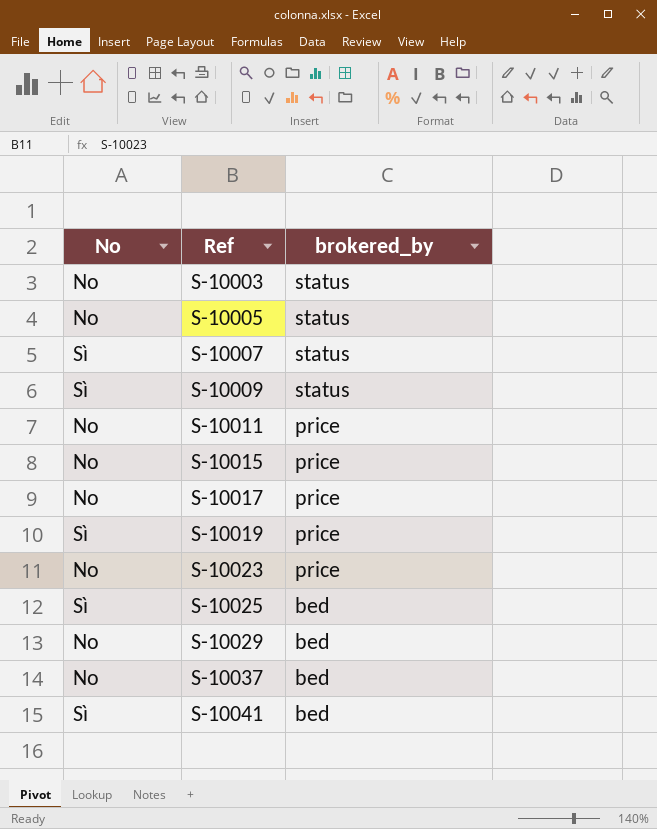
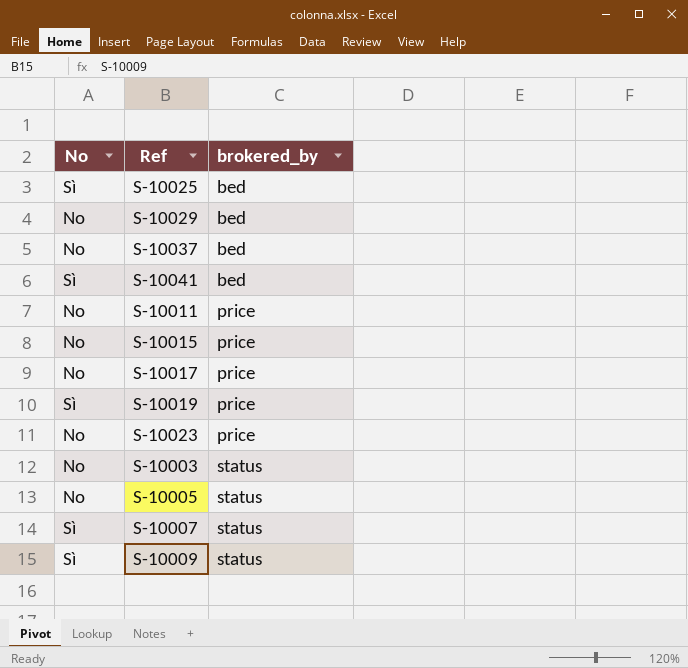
row order: Ref ascending -> brokered_by ascending

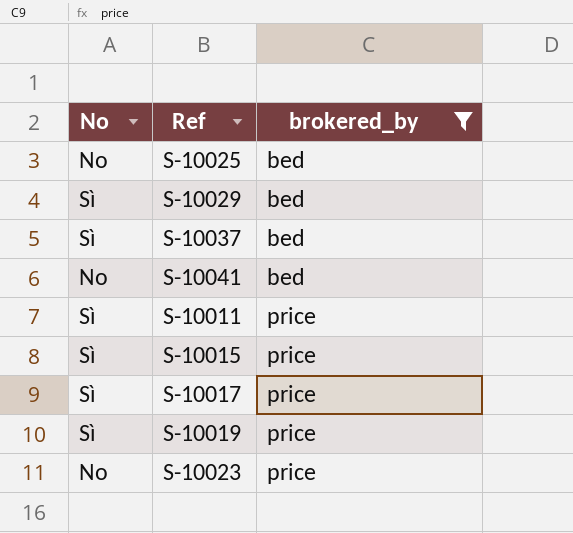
filter: none -> brokered_by != status
S-10025 | No: Sì -> No
S-10029 | No: No -> Sì
S-10037 | No: No -> Sì
S-10041 | No: Sì -> No
S-10011 | No: No -> Sì
S-10015 | No: No -> Sì
S-10017 | No: No -> Sì

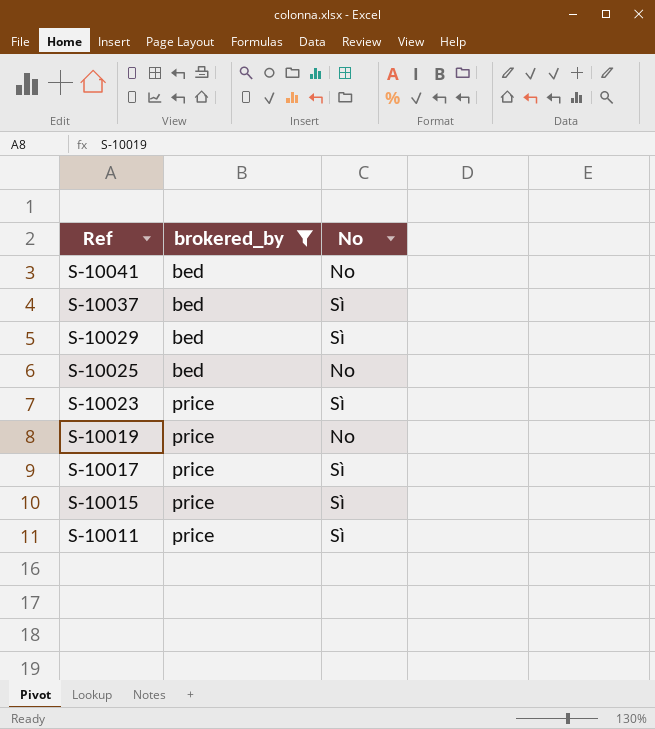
row order: brokered_by ascending -> Ref descending
column No | position: 1 -> 3
S-10023 | No: No -> Sì
S-10019 | No: Sì -> No

